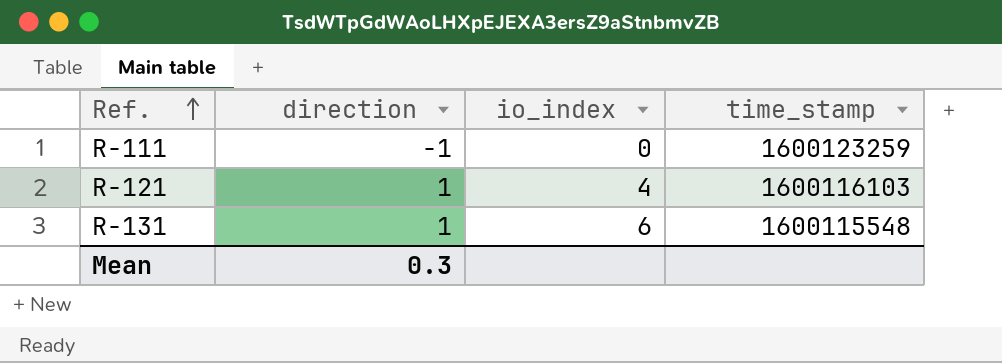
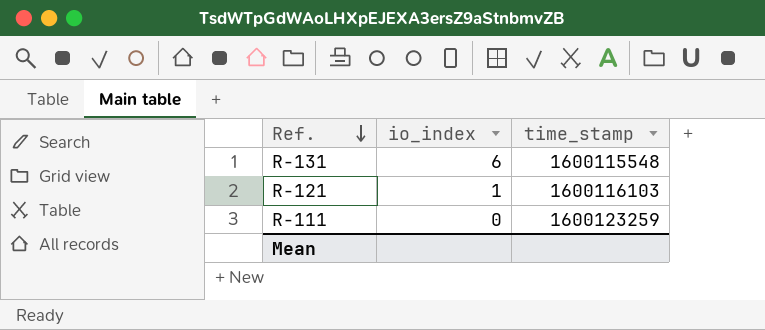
row order: Ref. ascending -> Ref. descending
column direction | position: 2 -> none
R-121 | io_index: 4 -> 1

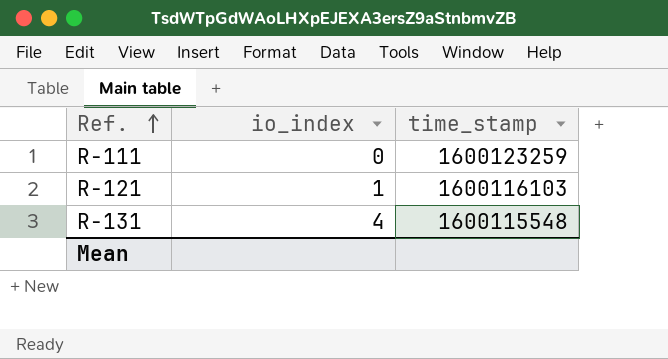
row order: Ref. descending -> Ref. ascending
R-131 | io_index: 6 -> 4

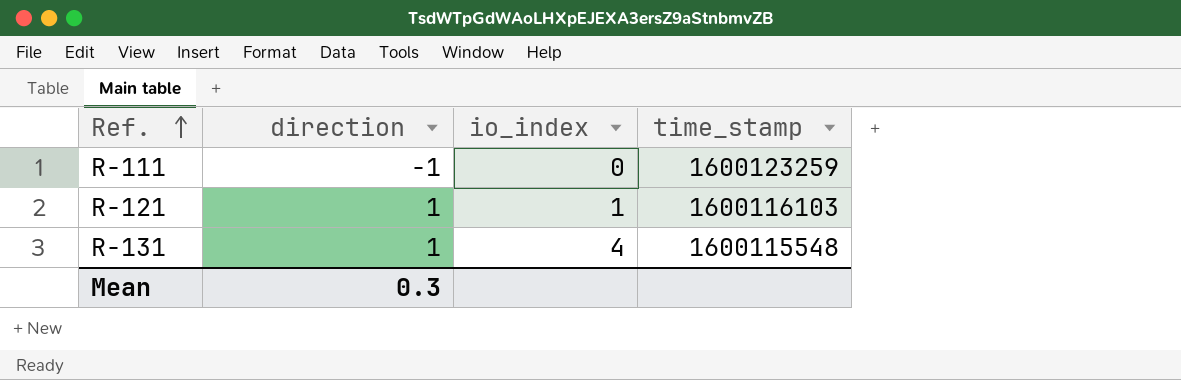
column direction | position: none -> 2

